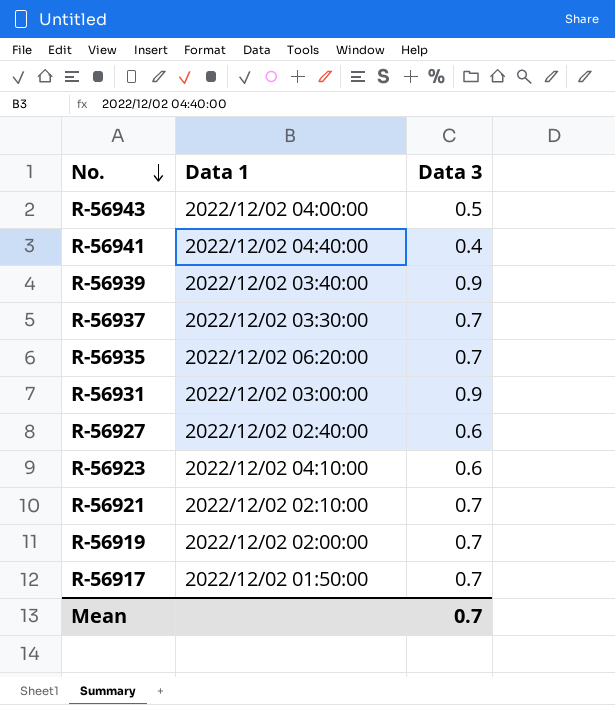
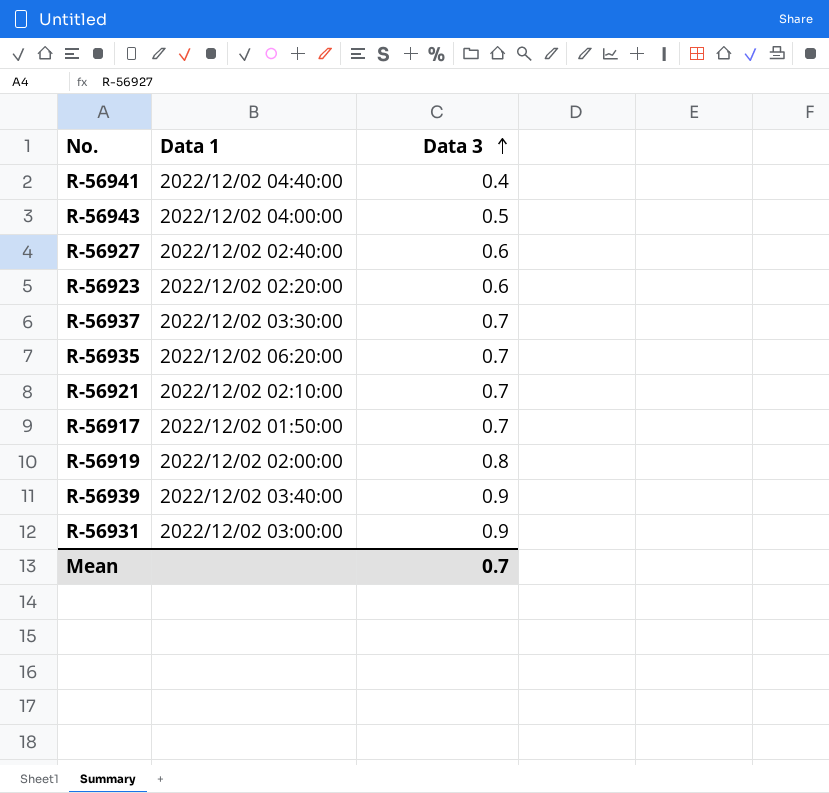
row order: No. descending -> Data 3 ascending
R-56923 | Data 1: 2022/12/02 04:10:00 -> 2022/12/02 02:20:00
R-56919 | Data 3: 0.7 -> 0.8

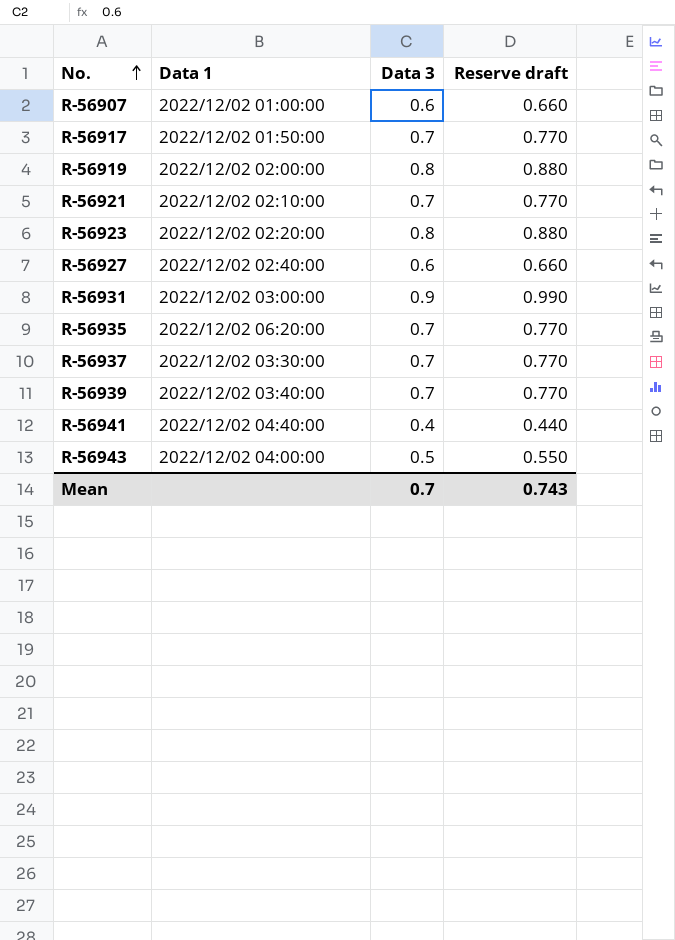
row order: Data 3 ascending -> No. ascending
column Reserve draft | formula: none -> [Data 3] * 1.1
row R-56907: none -> 2022/12/02 01:00:00 | 0.6 | 0.660
R-56923 | Data 3: 0.6 -> 0.8
R-56939 | Data 3: 0.9 -> 0.7

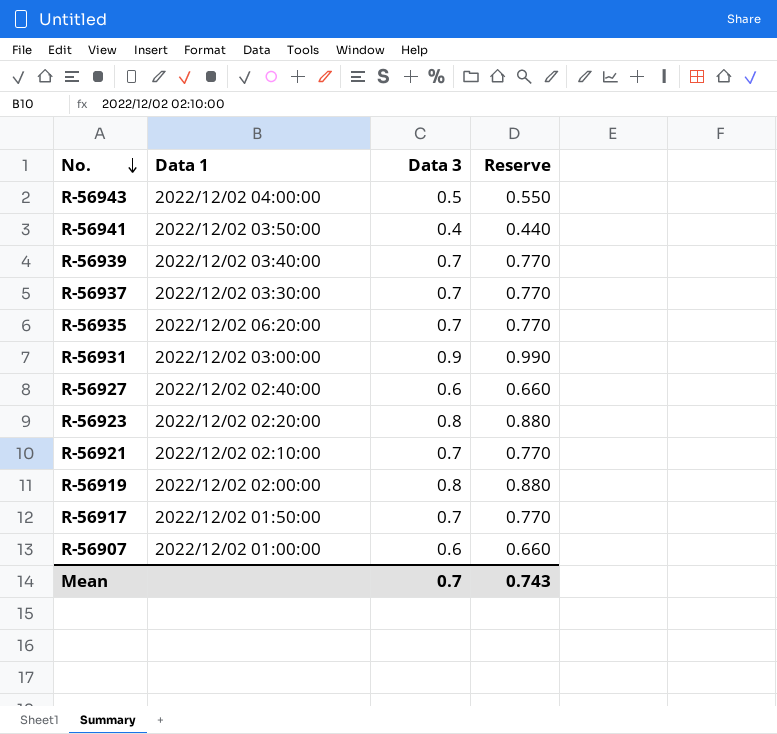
row order: No. ascending -> No. descending
column name: Reserve draft -> Reserve
R-56941 | Data 1: 2022/12/02 04:40:00 -> 2022/12/02 03:50:00

